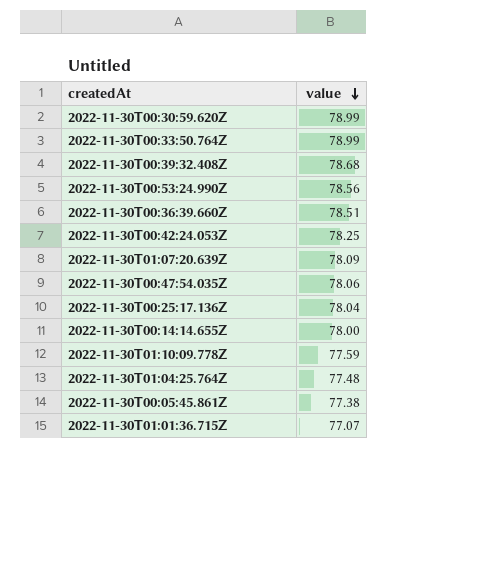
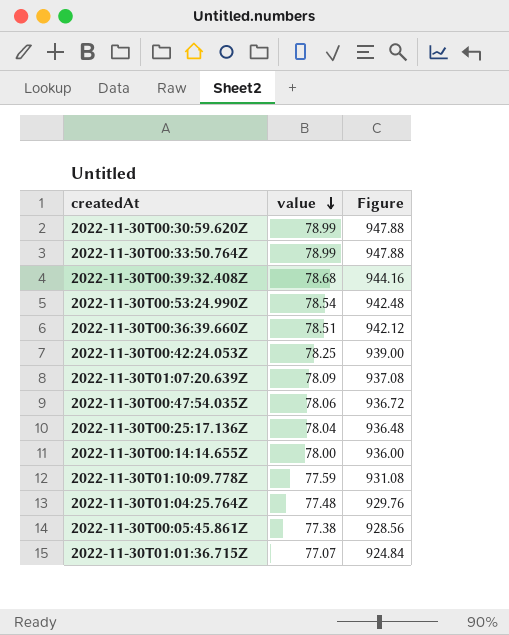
column Figure | formula: none -> [value] * 12
2022-11-30T00:53:24.990Z | value: 78.56 -> 78.54

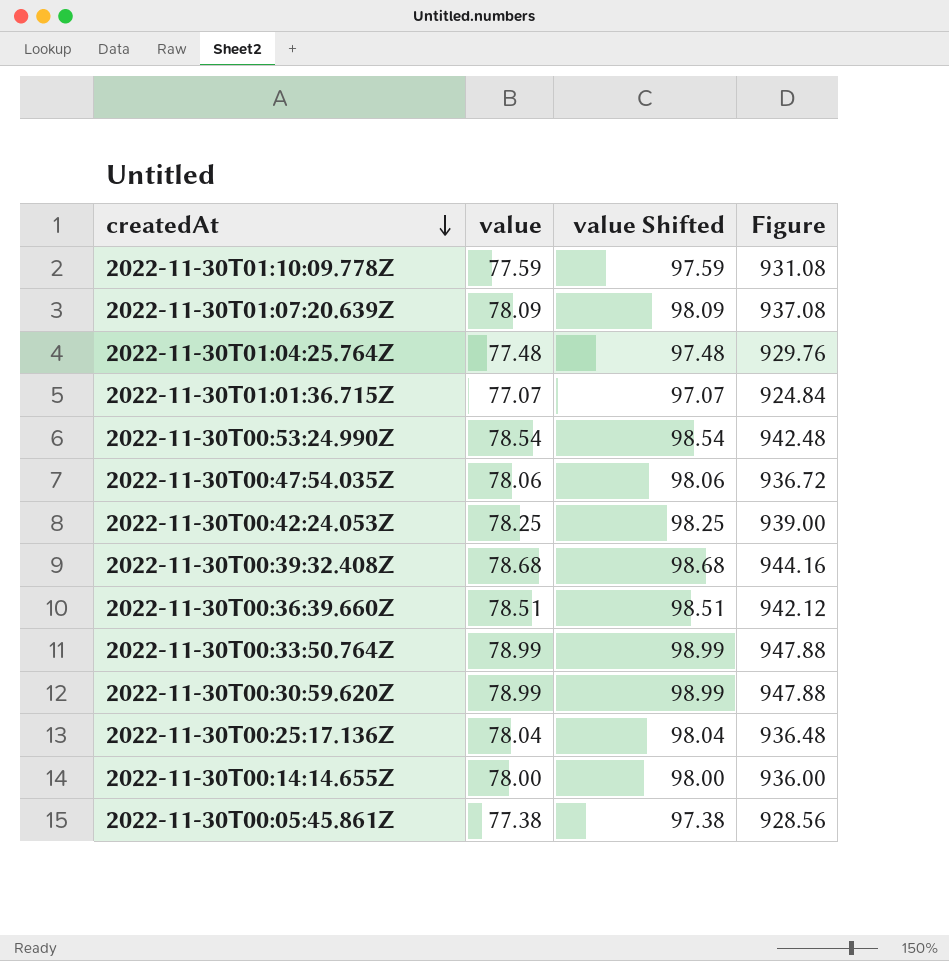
row order: value descending -> createdAt descending
column value Shifted | formula: none -> [value] + 20

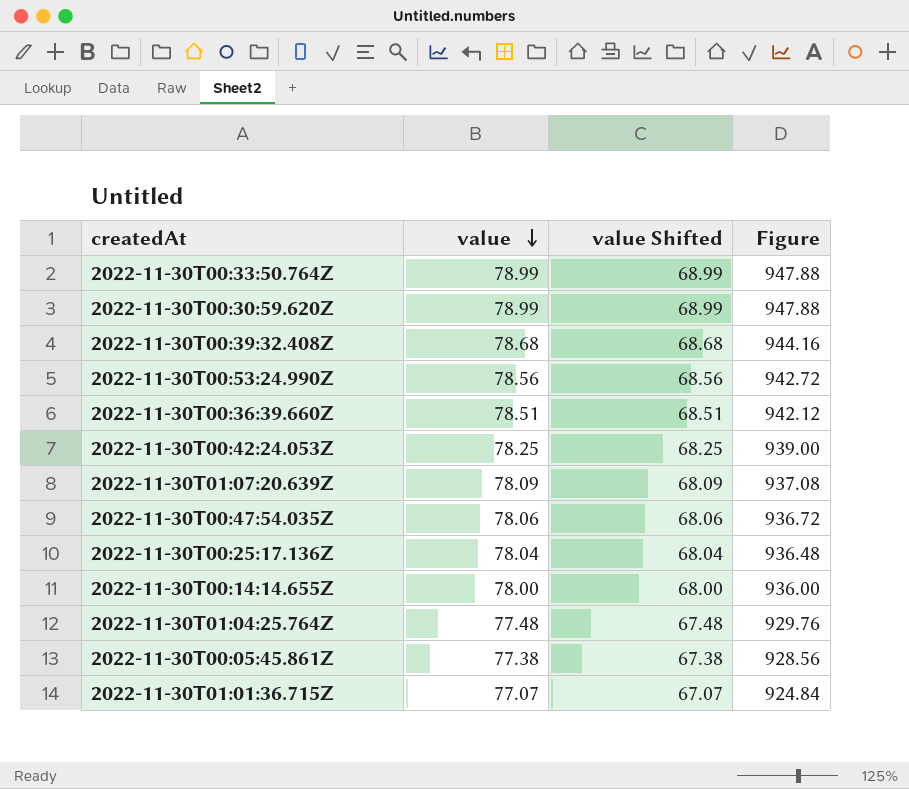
row order: createdAt descending -> value descending
column value Shifted | formula: [value] + 20 -> [value] - 10
row 2022-11-30T01:10:09.778Z: 77.59 | 97.59 | 931.08 -> none
2022-11-30T00:53:24.990Z | value: 78.54 -> 78.56
2022-11-30T00:53:24.990Z | Figure: 942.48 -> 942.72

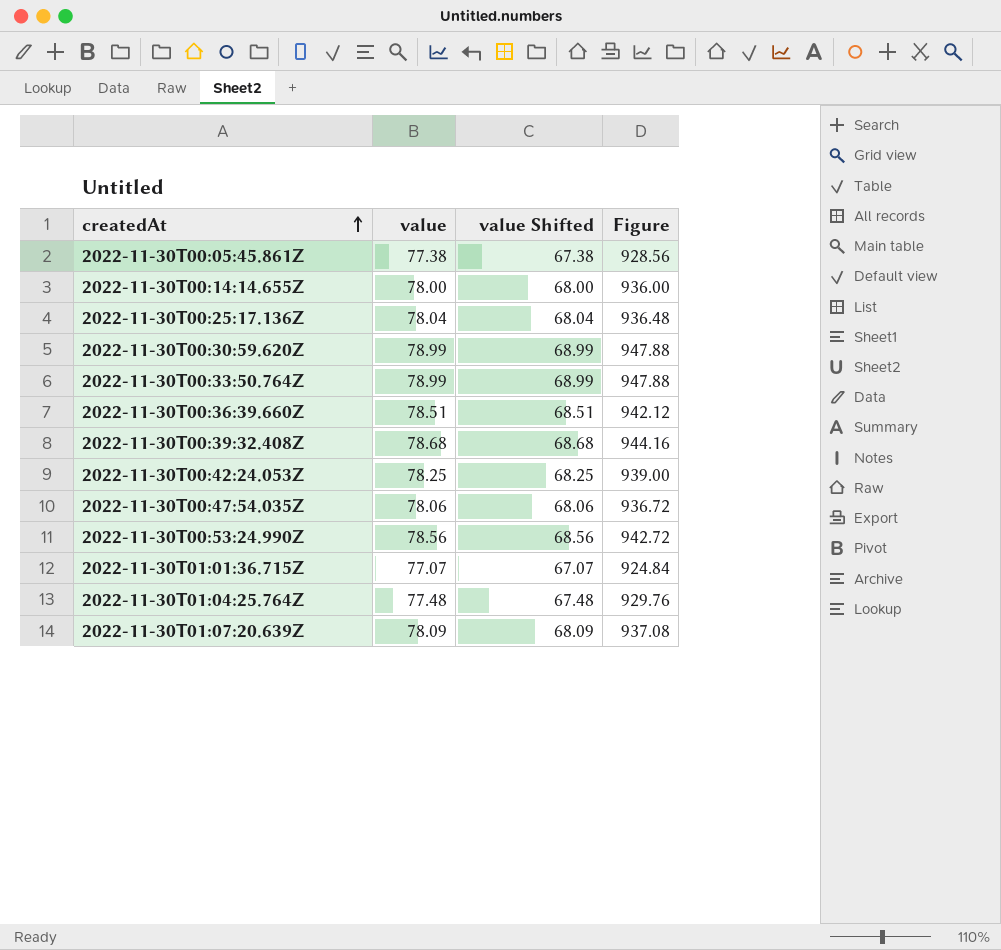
row order: value descending -> createdAt ascending

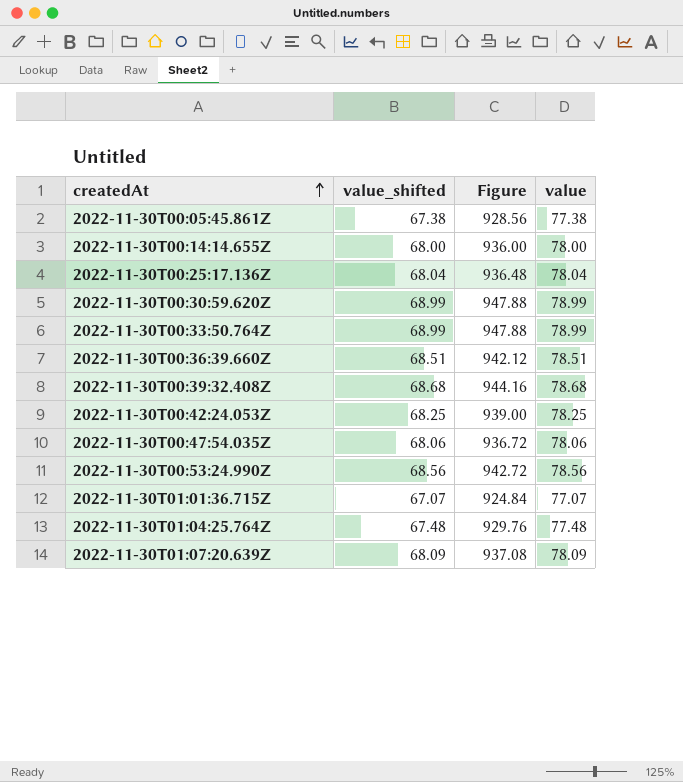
column name: value Shifted -> value_shifted
column value | position: 2 -> 4

